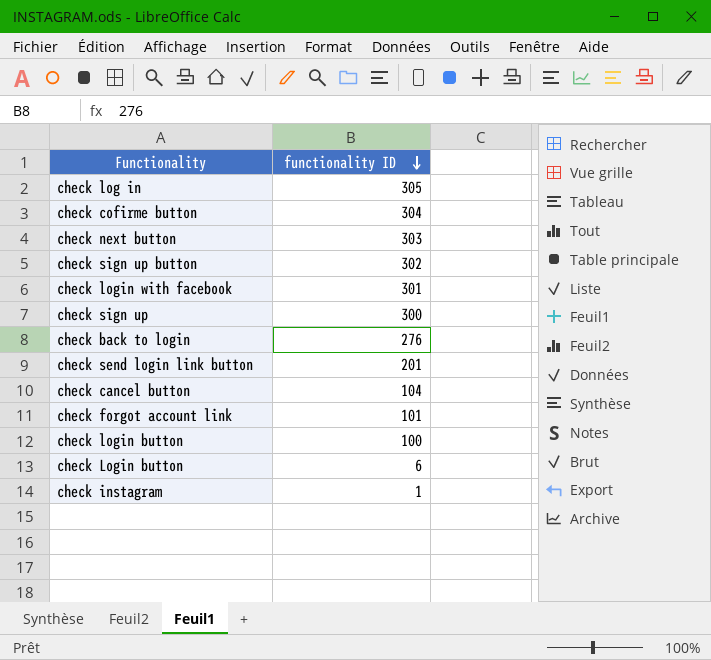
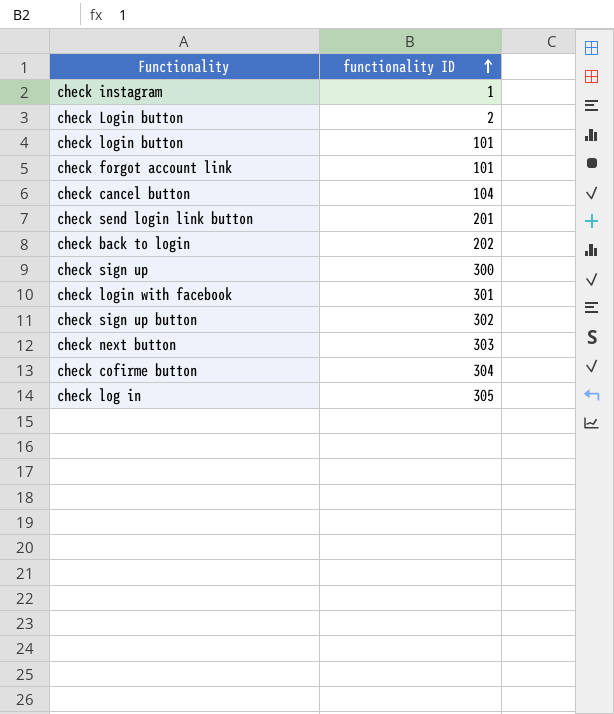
row order: functionality ID descending -> functionality ID ascending
check Login button | functionality ID: 6 -> 2
check login button | functionality ID: 100 -> 101
check back to login | functionality ID: 276 -> 202

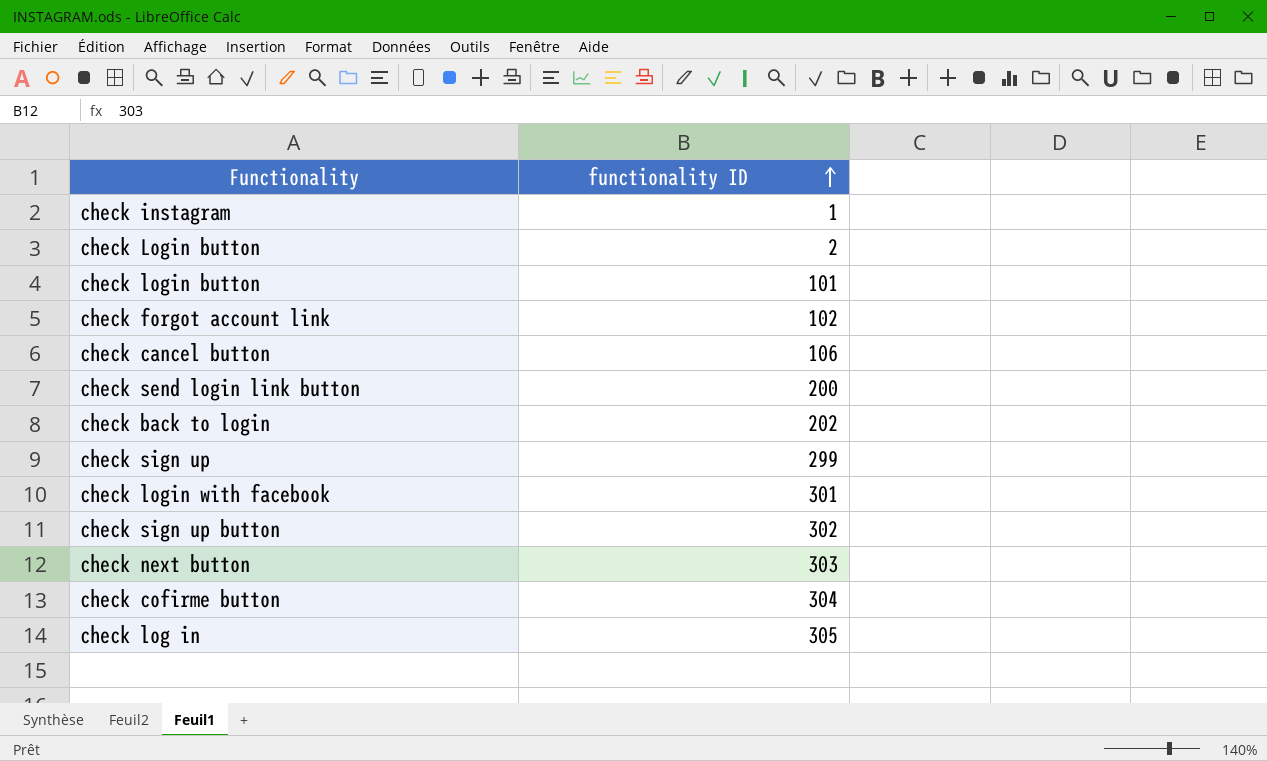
check forgot account link | functionality ID: 101 -> 102
check cancel button | functionality ID: 104 -> 106
check send login link button | functionality ID: 201 -> 200
check sign up | functionality ID: 300 -> 299

